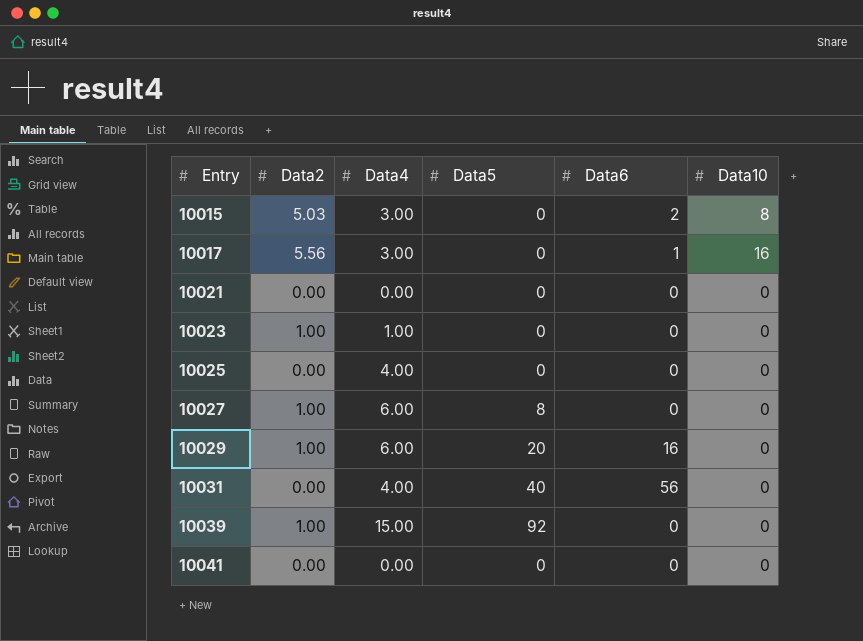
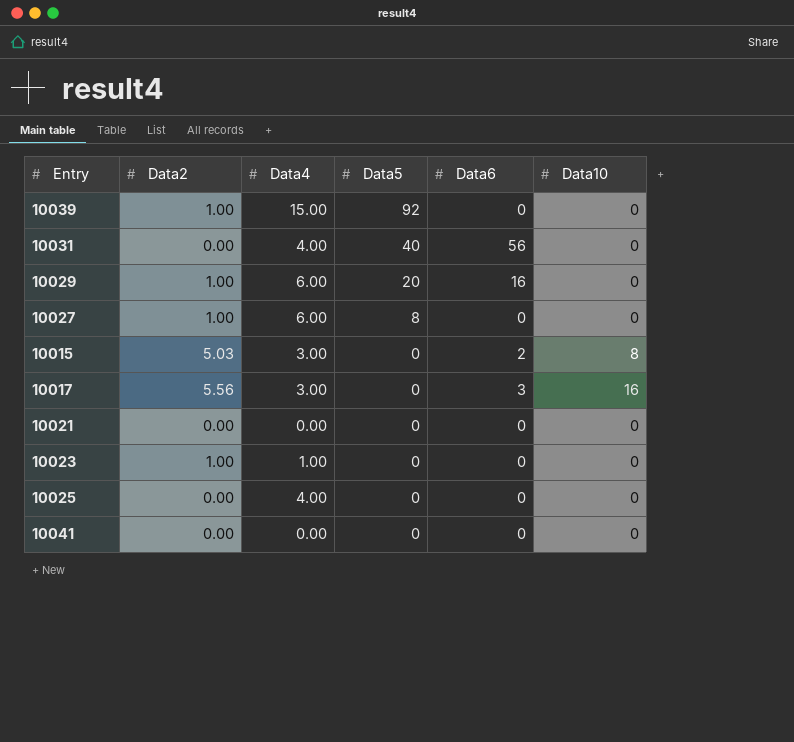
row order: Entry ascending -> Data5 descending
10017 | Data6: 1 -> 3

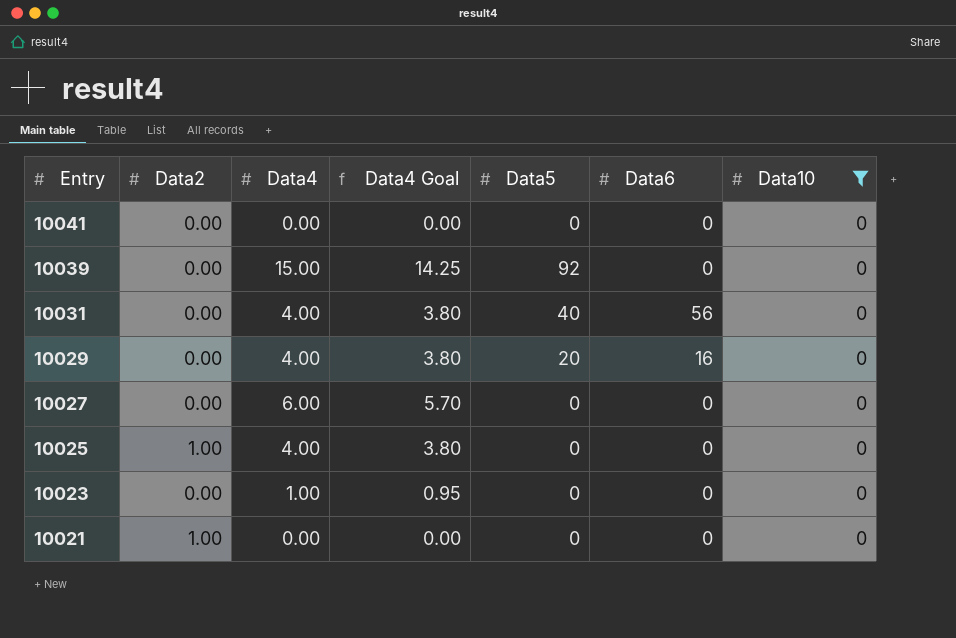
filter: none -> Data10 = 0
row order: Data5 descending -> Entry descending
column Data4 Goal | formula: none -> [Data4] * 0.95
10039 | Data2: 1.00 -> 0.00
10029 | Data2: 1.00 -> 0.00
10029 | Data4: 6.00 -> 4.00
10027 | Data2: 1.00 -> 0.00
10027 | Data5: 8 -> 0
10025 | Data2: 0.00 -> 1.00
10023 | Data2: 1.00 -> 0.00
10021 | Data2: 0.00 -> 1.00

